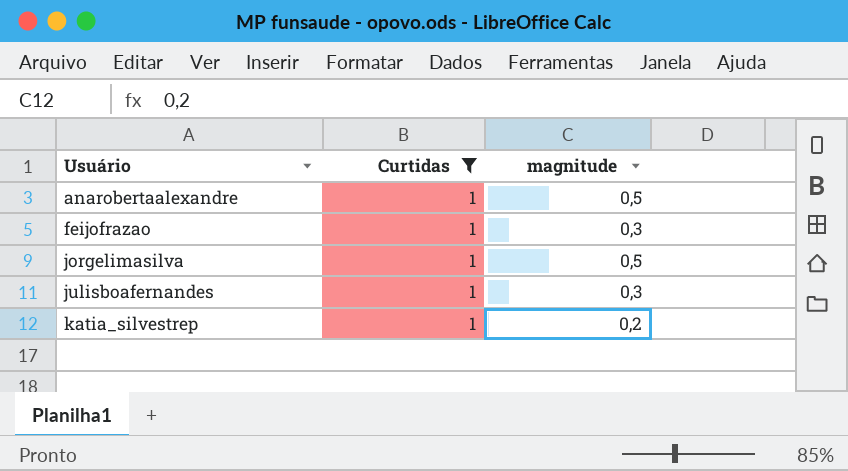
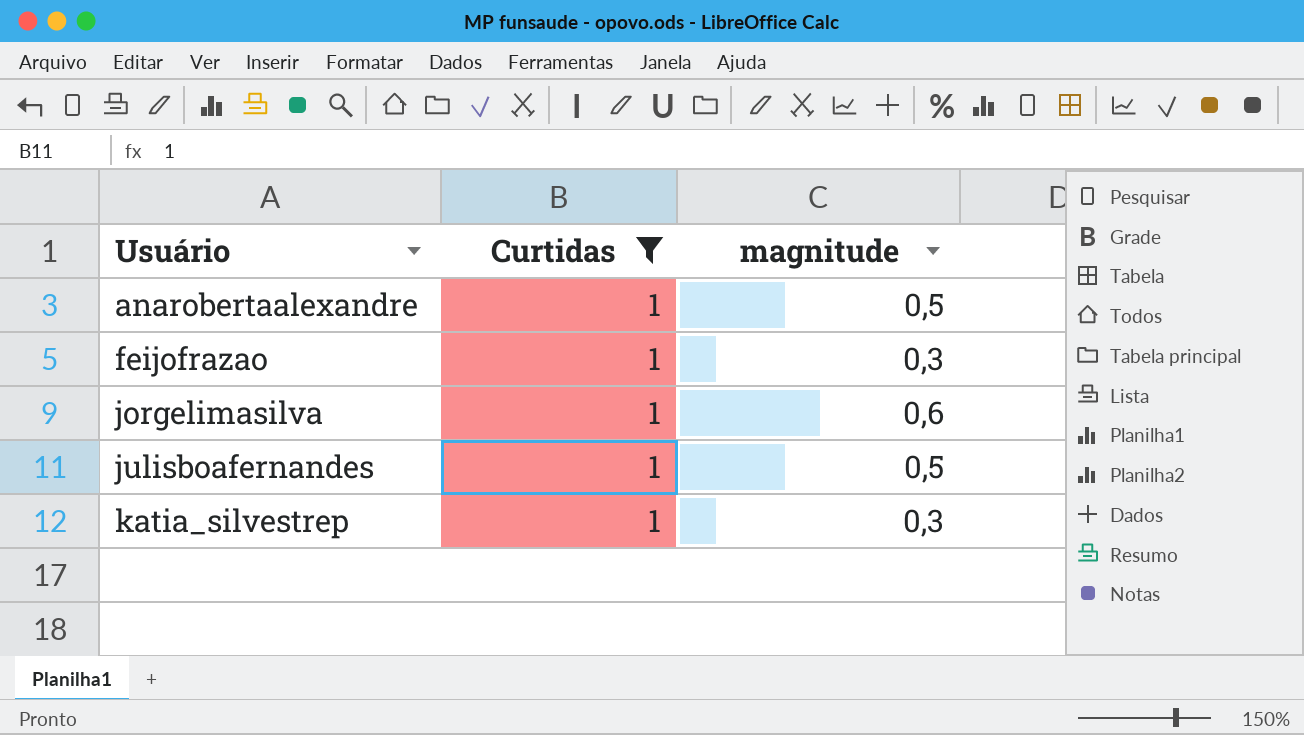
jorgelimasilva | magnitude: 0,5 -> 0,6
julisboafernandes | magnitude: 0,3 -> 0,5
katia_silvestrep | magnitude: 0,2 -> 0,3

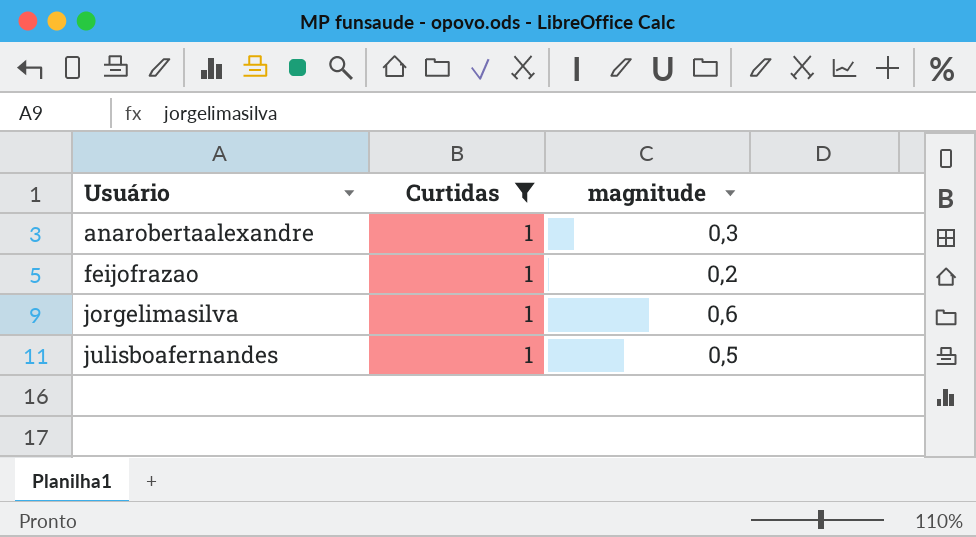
row katia_silvestrep: 1 | 0,3 -> none
anarobertaalexandre | magnitude: 0,5 -> 0,3
feijofrazao | magnitude: 0,3 -> 0,2

